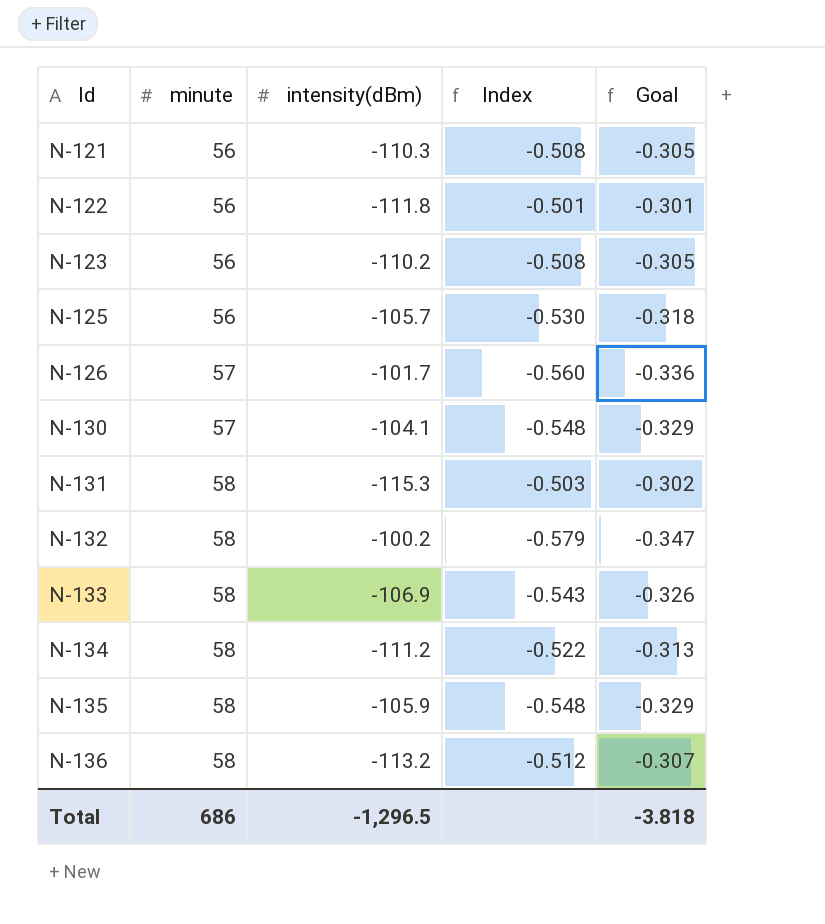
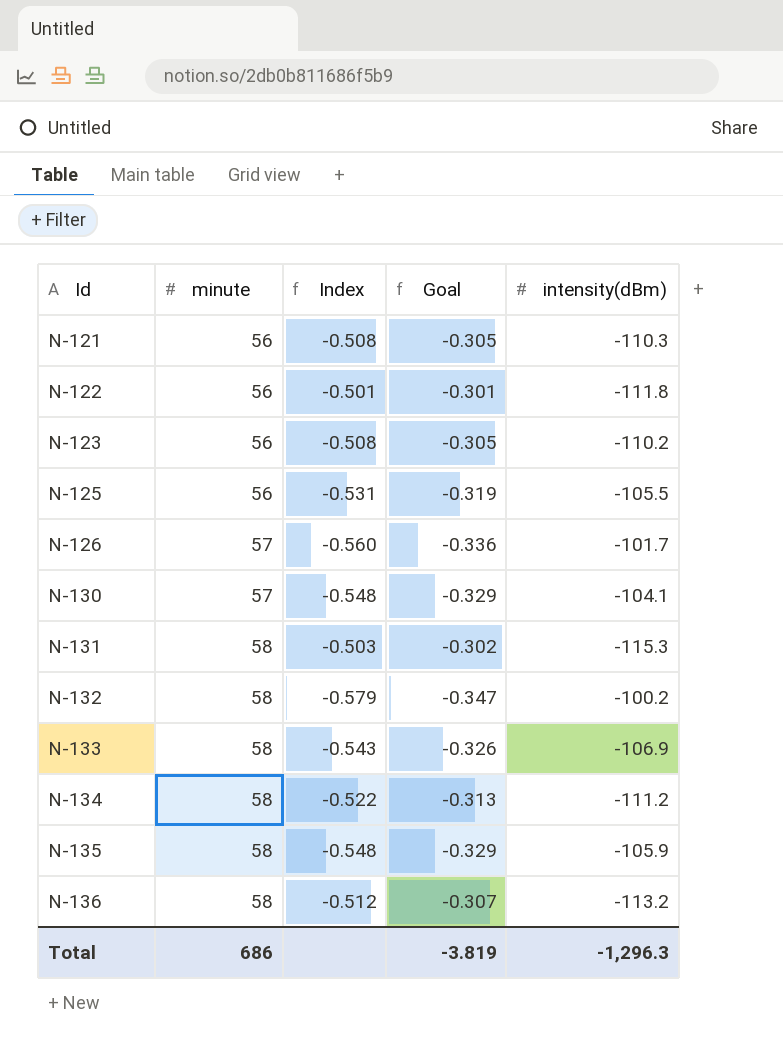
column intensity(dBm) | position: 3 -> 5
N-125 | Index: -0.530 -> -0.531
N-125 | Goal: -0.318 -> -0.319
N-125 | intensity(dBm): -105.7 -> -105.5
Total | Goal: -3.818 -> -3.819
Total | intensity(dBm): -1,296.5 -> -1,296.3

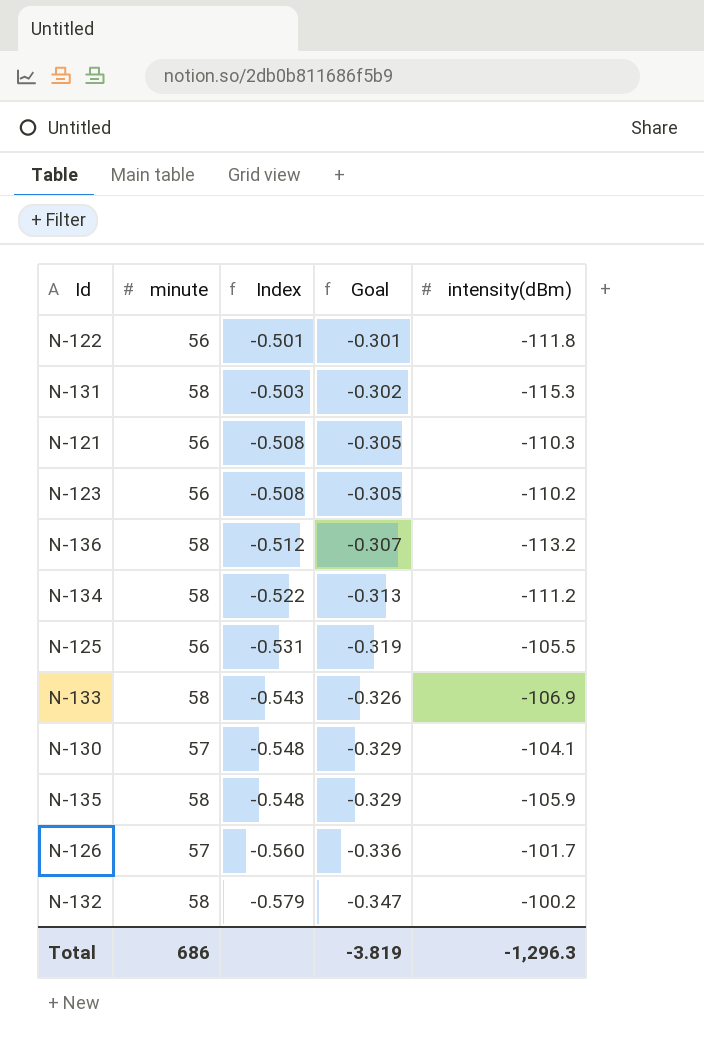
row order: Id ascending -> Index descending

